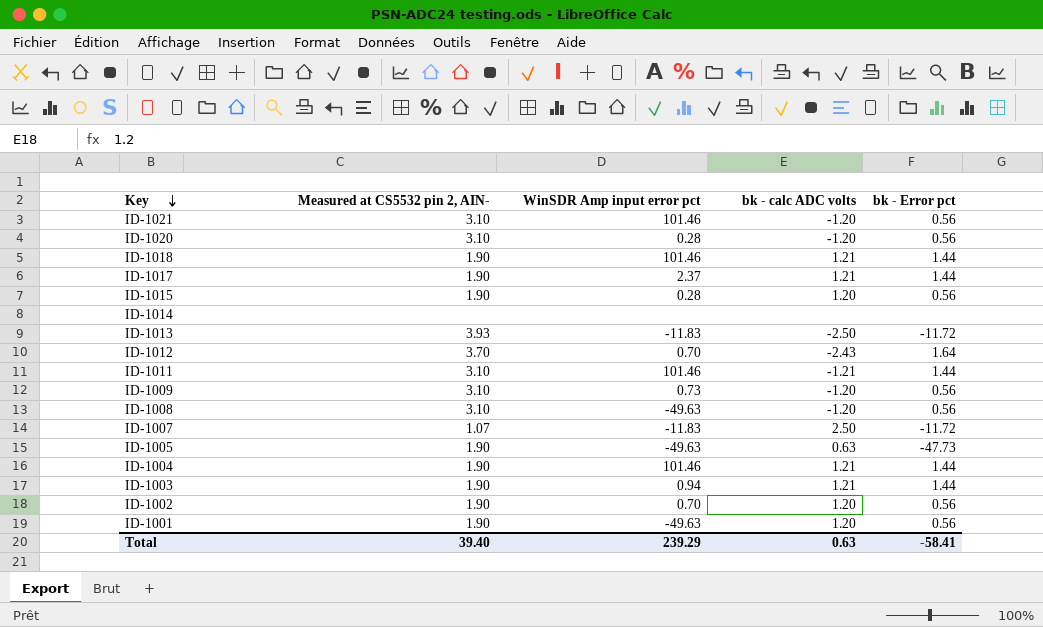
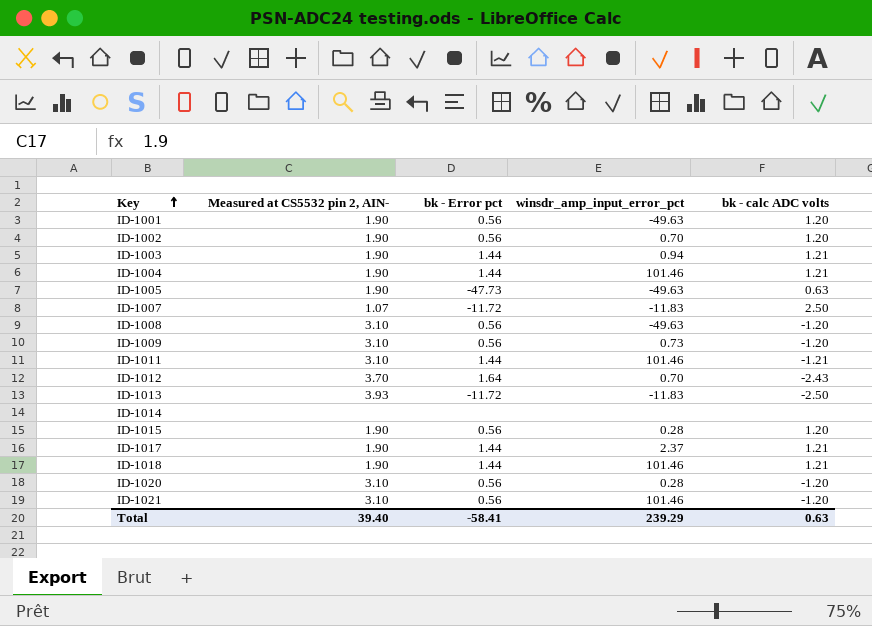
row order: Key descending -> Key ascending
column bk - Error pct | position: 5 -> 3
column name: WinSDR Amp input error pct -> winsdr_amp_input_error_pct

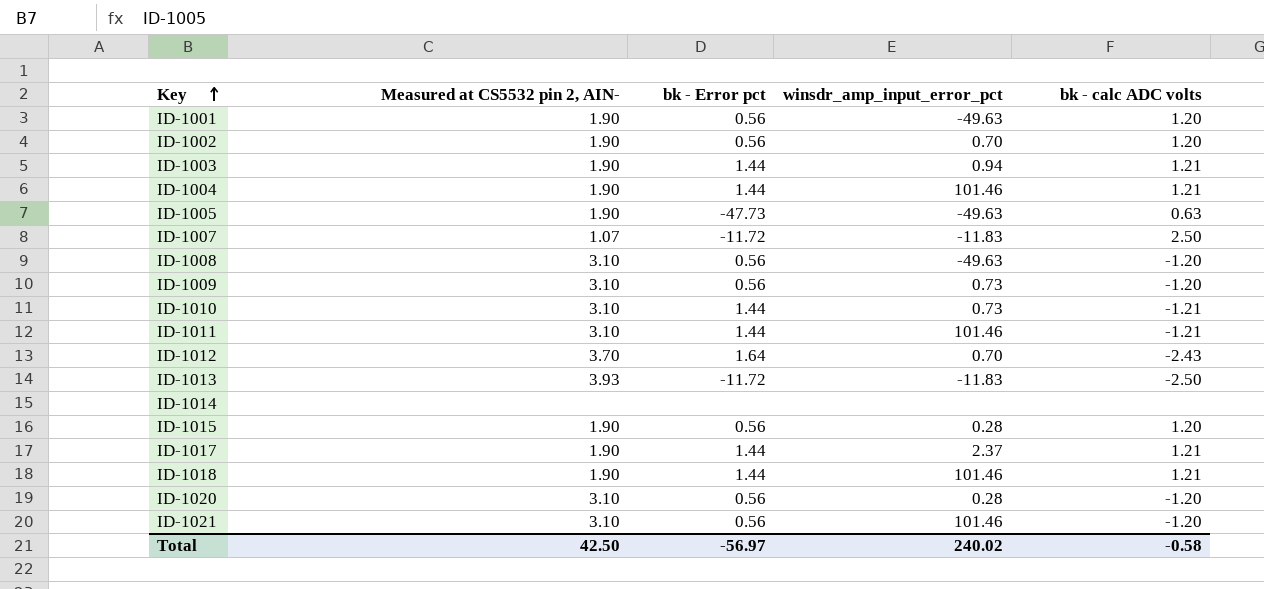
row ID-1010: none -> 3.10 | 1.44 | 0.73 | -1.21
Total | Measured at CS5532 pin 2, AIN-: 39.40 -> 42.50
Total | bk - Error pct: -58.41 -> -56.97
Total | winsdr_amp_input_error_pct: 239.29 -> 240.02
Total | bk - calc ADC volts: 0.63 -> -0.58

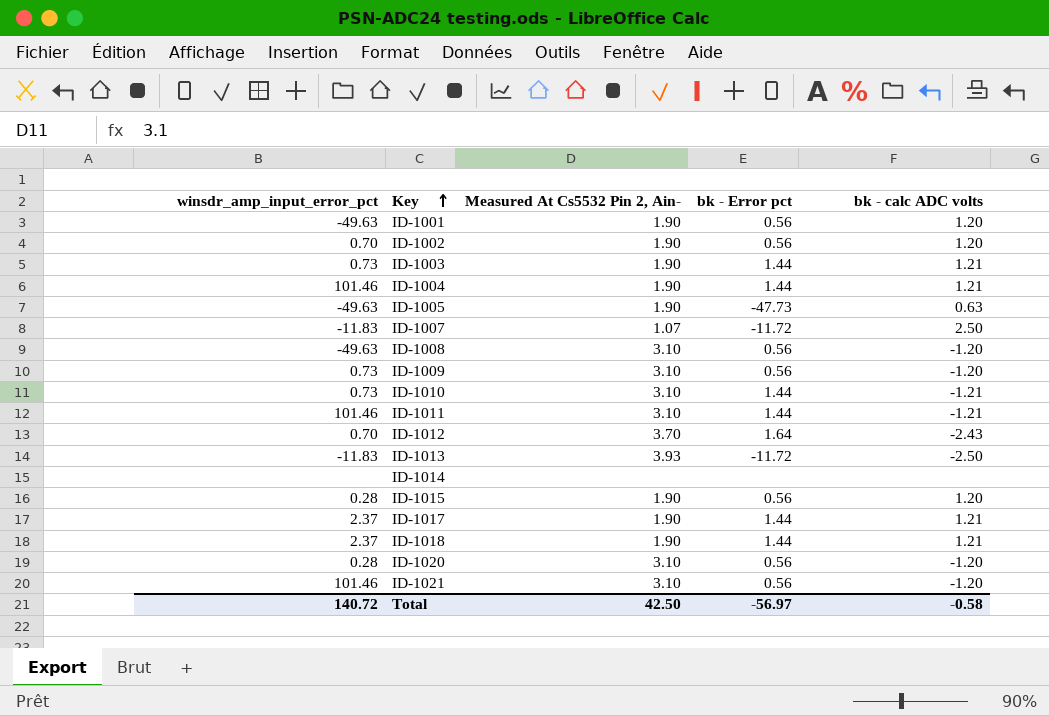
column winsdr_amp_input_error_pct | position: 4 -> 1
column name: Measured at CS5532 pin 2, AIN- -> Measured At Cs5532 Pin 2, Ain-
ID-1003 | winsdr_amp_input_error_pct: 0.94 -> 0.73
ID-1018 | winsdr_amp_input_error_pct: 101.46 -> 2.37
Total | winsdr_amp_input_error_pct: 240.02 -> 140.72

